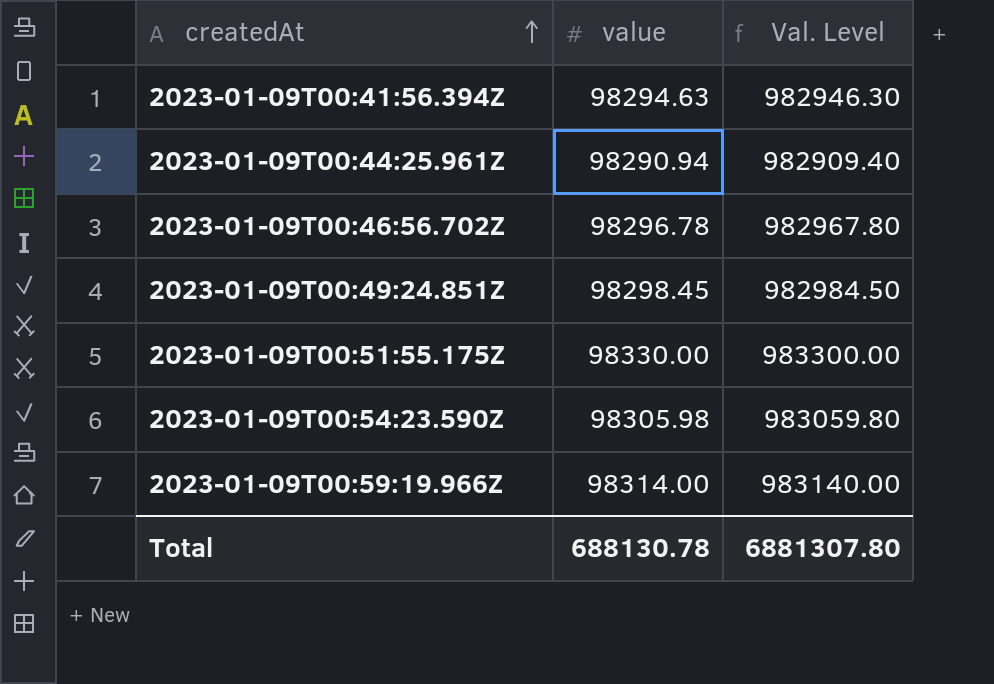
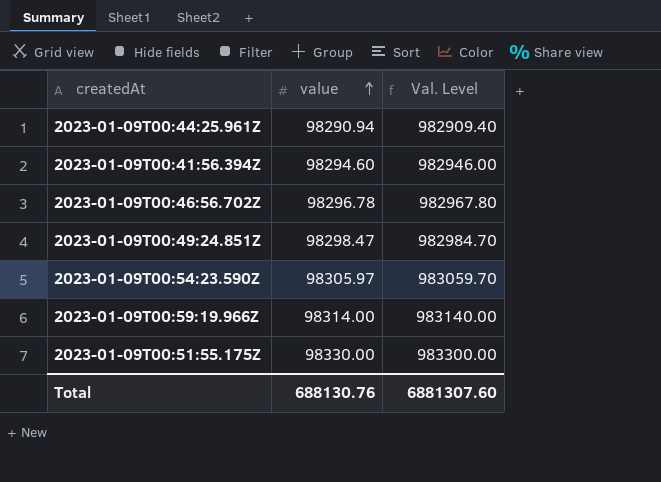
row order: createdAt ascending -> value ascending
2023-01-09T00:41:56.394Z | value: 98294.63 -> 98294.60
2023-01-09T00:41:56.394Z | Val. Level: 982946.30 -> 982946.00
2023-01-09T00:49:24.851Z | value: 98298.45 -> 98298.47
2023-01-09T00:49:24.851Z | Val. Level: 982984.50 -> 982984.70
2023-01-09T00:54:23.590Z | value: 98305.98 -> 98305.97
2023-01-09T00:54:23.590Z | Val. Level: 983059.80 -> 983059.70
Total | value: 688130.78 -> 688130.76
Total | Val. Level: 6881307.80 -> 6881307.60

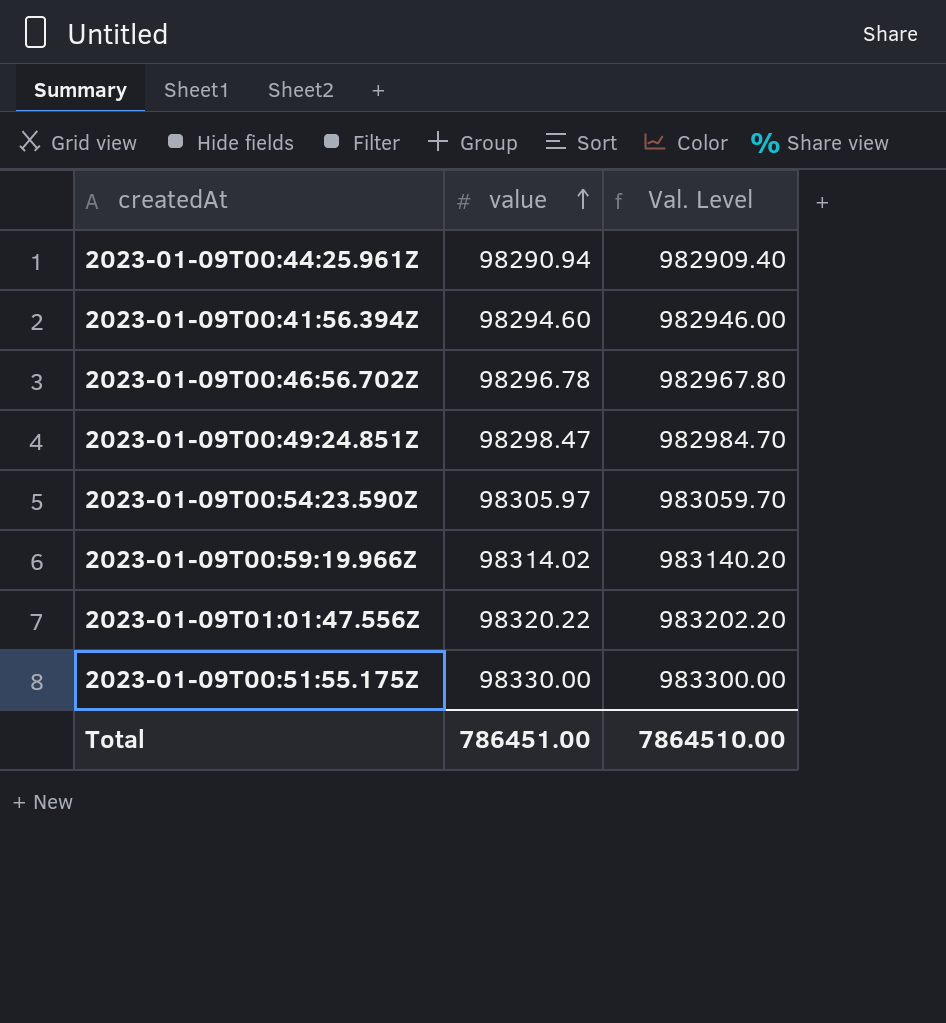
2023-01-09T00:59:19.966Z | value: 98314.00 -> 98314.02
2023-01-09T00:59:19.966Z | Val. Level: 983140.00 -> 983140.20
row 2023-01-09T01:01:47.556Z: none -> 98320.22 | 983202.20
Total | value: 688130.76 -> 786451.00
Total | Val. Level: 6881307.60 -> 7864510.00

